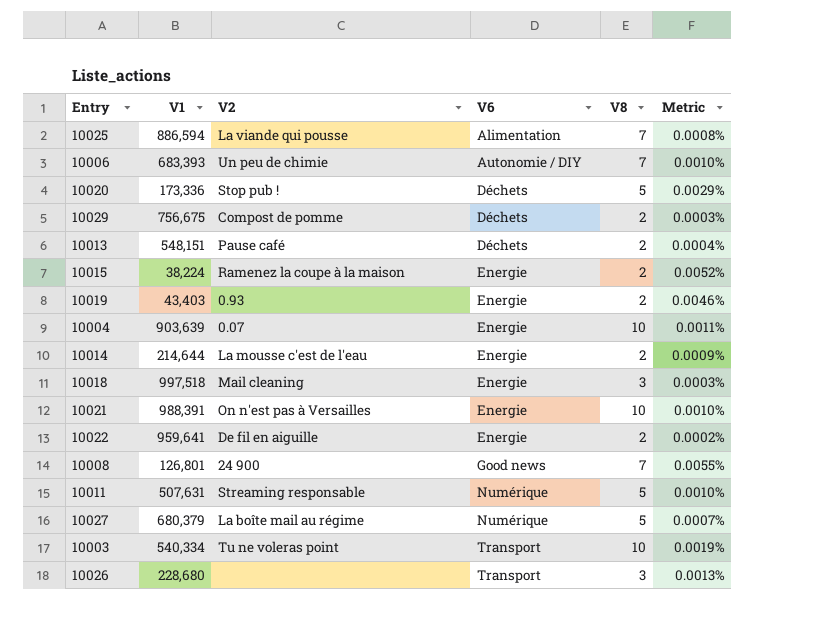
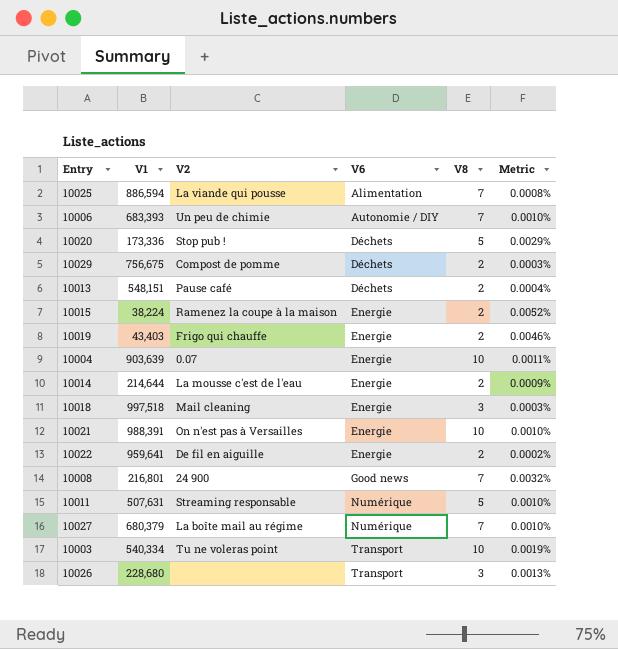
10019 | V2: 0.93 -> Frigo qui chauffe
10008 | V1: 126,801 -> 216,801
10008 | Metric: 0.0055% -> 0.0032%
10027 | V8: 5 -> 7
10027 | Metric: 0.0007% -> 0.0010%

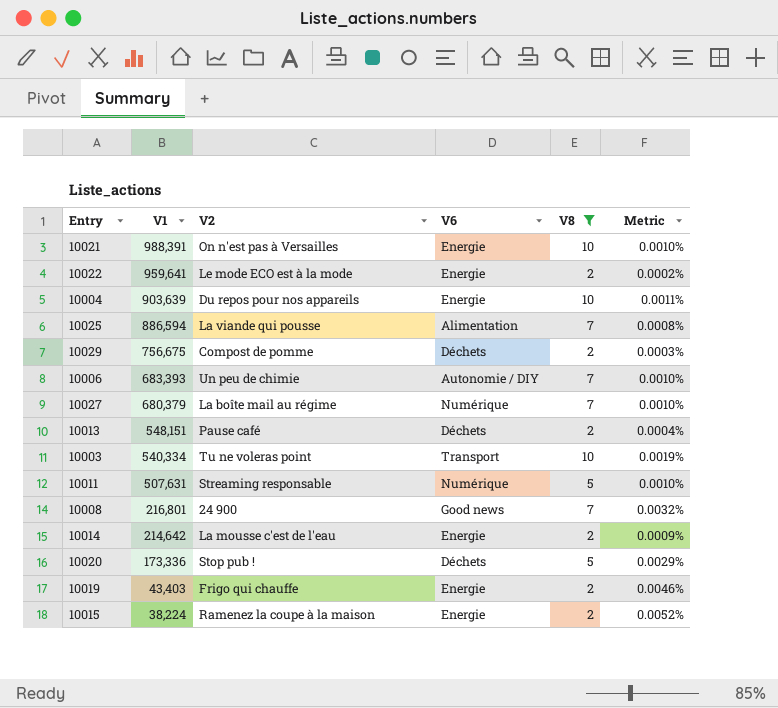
filter: none -> V8 != 3
row order: V6 ascending -> V1 descending
10022 | V2: De fil en aiguille -> Le mode ECO est à la mode
10004 | V2: 0.07 -> Du repos pour nos appareils
10014 | V1: 214,644 -> 214,642

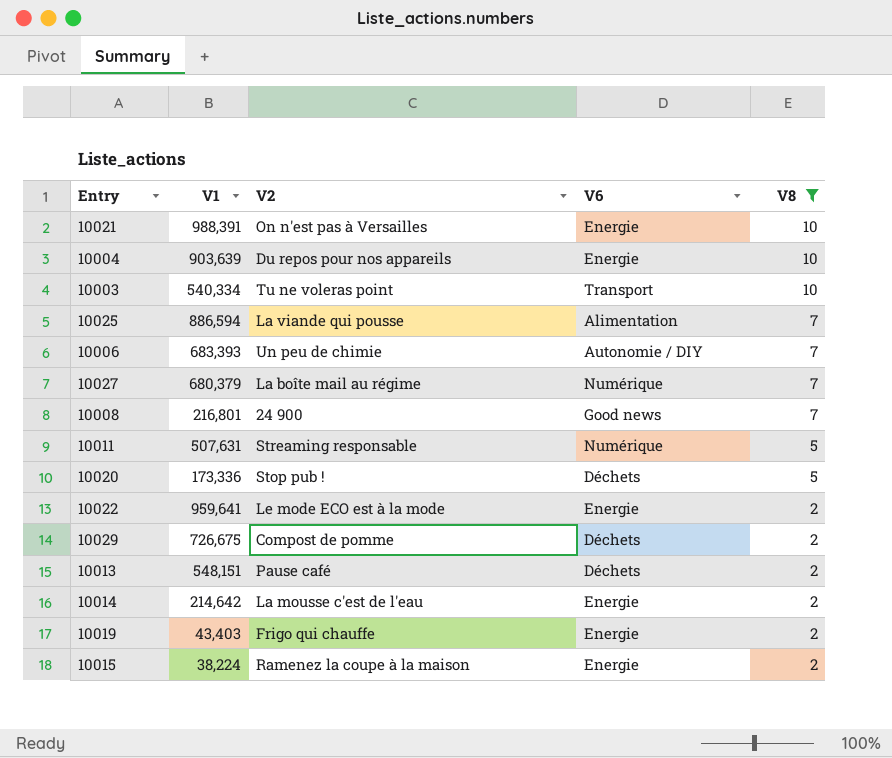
row order: V1 descending -> V8 descending
column Metric | formula: [V8] / [V1] -> none
10029 | V1: 756,675 -> 726,675

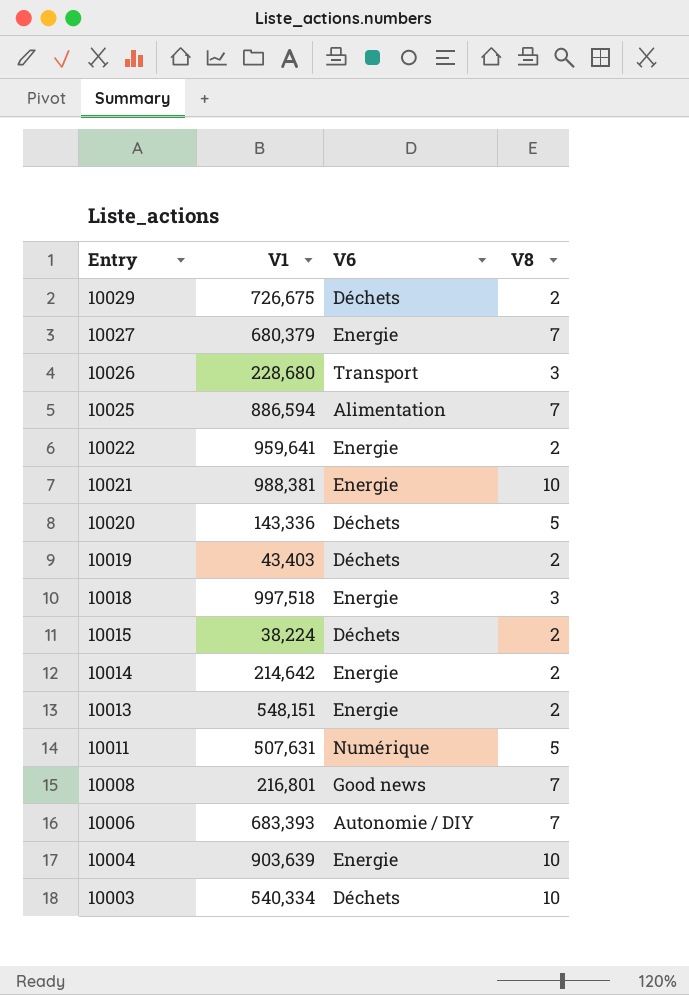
filter: V8 != 3 -> none
row order: V8 descending -> Entry descending
column V2 | position: 3 -> none
10027 | V6: Numérique -> Energie
10021 | V1: 988,391 -> 988,381
10020 | V1: 173,336 -> 143,336
10019 | V6: Energie -> Déchets
10015 | V6: Energie -> Déchets
10013 | V6: Déchets -> Energie
10003 | V6: Transport -> Déchets

